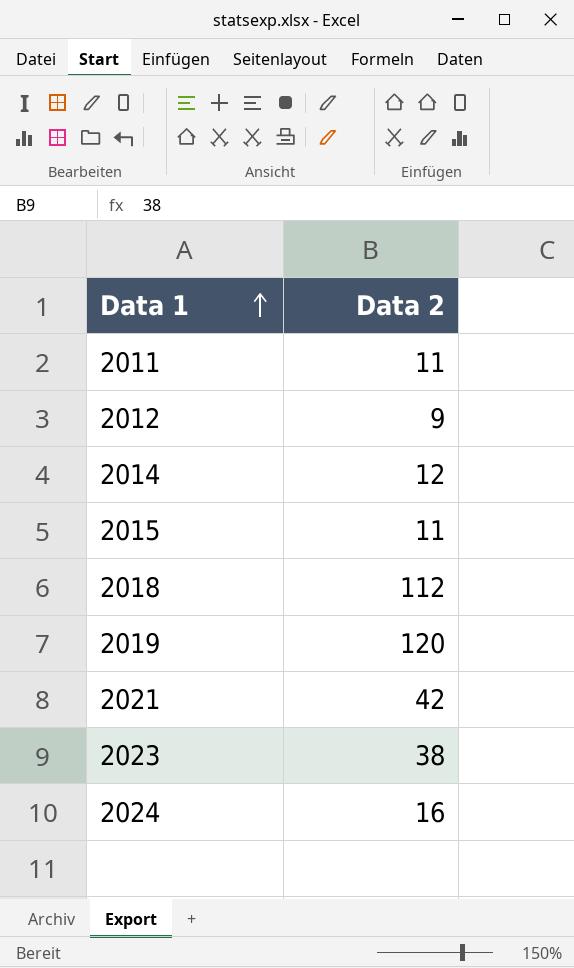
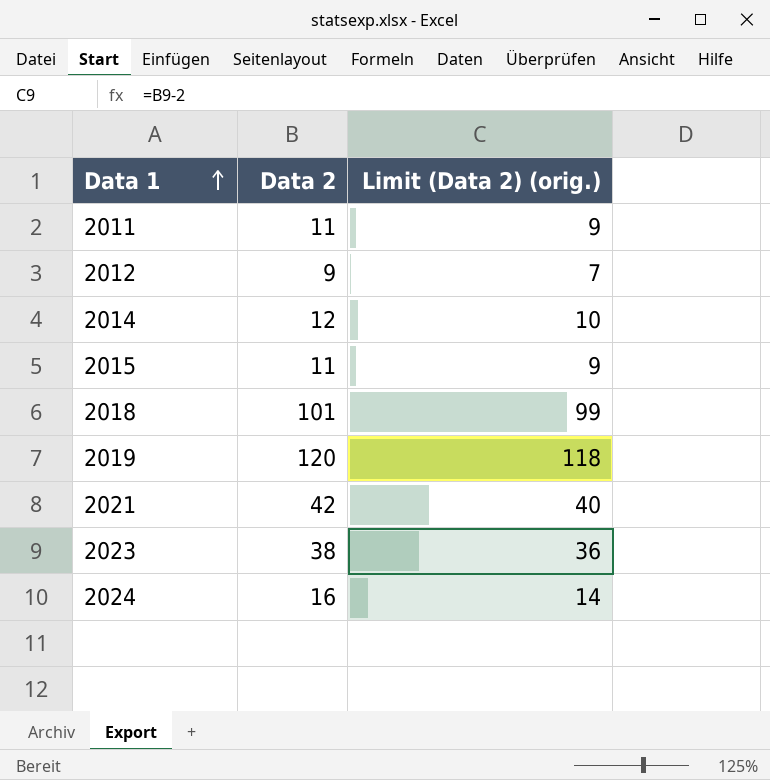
column Limit (Data 2) (orig.) | formula: none -> [Data 2] - 2
2018 | Data 2: 112 -> 101

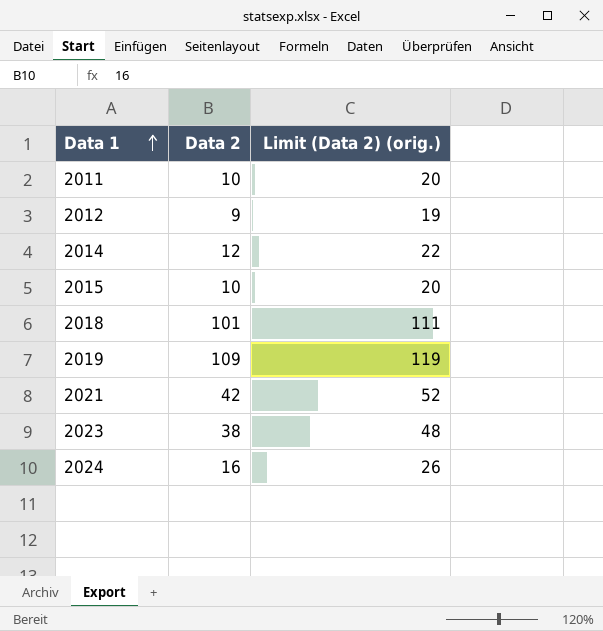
column Limit (Data 2) (orig.) | formula: [Data 2] - 2 -> [Data 2] + 10
2011 | Data 2: 11 -> 10
2015 | Data 2: 11 -> 10
2019 | Data 2: 120 -> 109

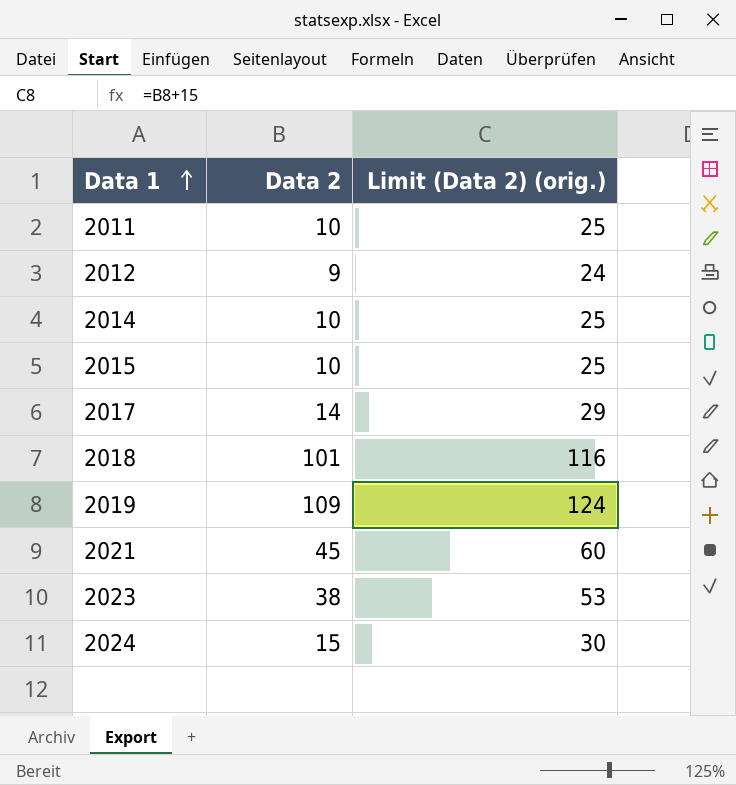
column Limit (Data 2) (orig.) | formula: [Data 2] + 10 -> [Data 2] + 15
2014 | Data 2: 12 -> 10
row 2017: none -> 14 | 29
2021 | Data 2: 42 -> 45
2024 | Data 2: 16 -> 15

